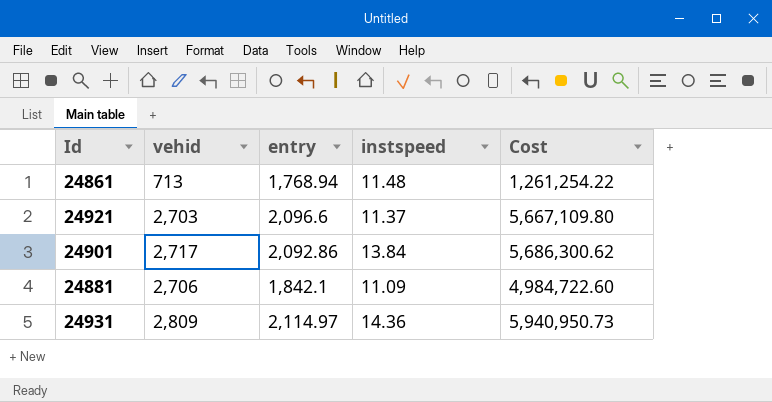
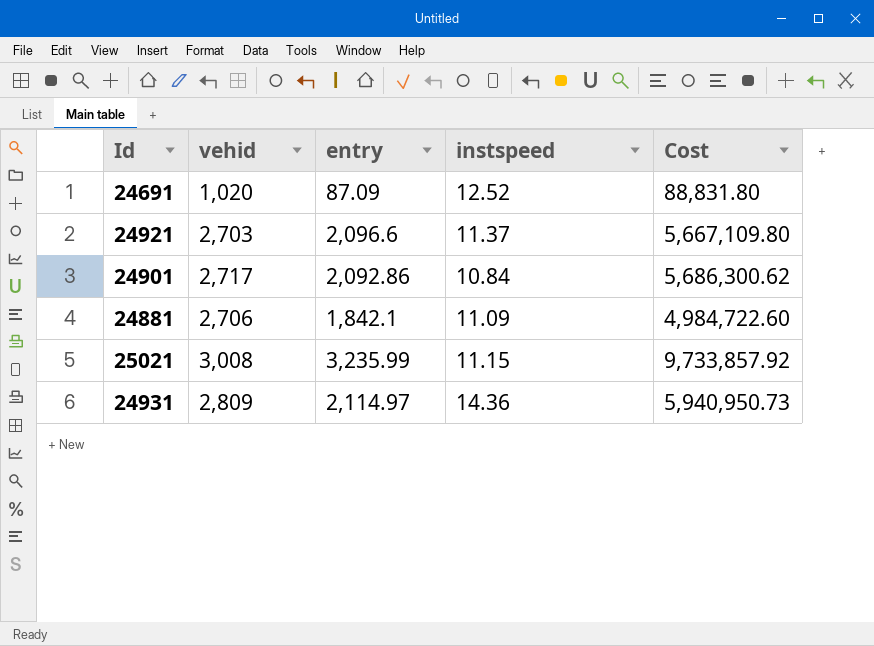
row 24861: 713 | 1,768.94 | 11.48 | 1,261,254.22 -> none
row 24691: none -> 1,020 | 87.09 | 12.52 | 88,831.80
24901 | instspeed: 13.84 -> 10.84
row 25021: none -> 3,008 | 3,235.99 | 11.15 | 9,733,857.92

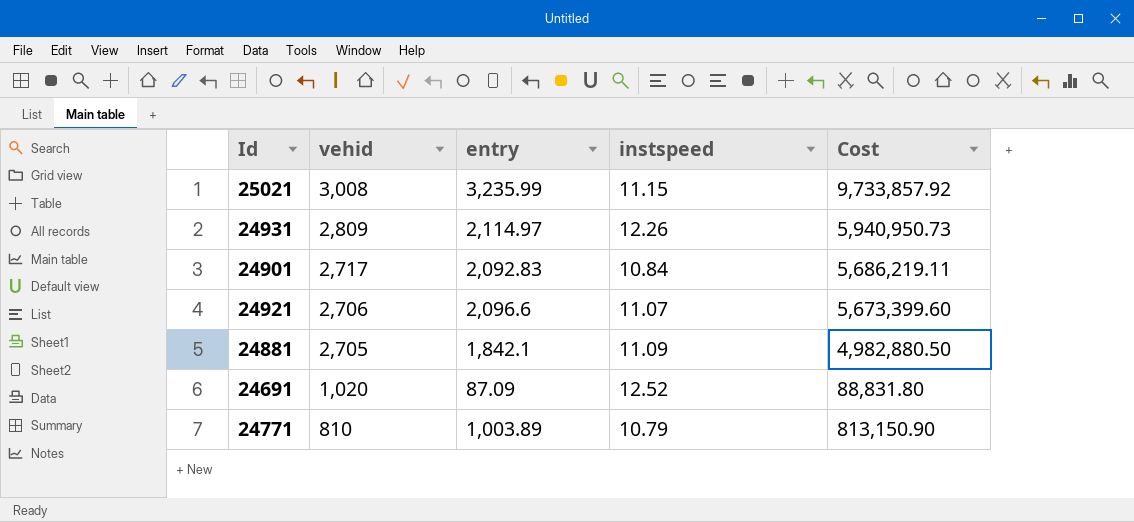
row order: none -> vehid descending
24931 | instspeed: 14.36 -> 12.26
24901 | entry: 2,092.86 -> 2,092.83
24901 | Cost: 5,686,300.62 -> 5,686,219.11
24921 | vehid: 2,703 -> 2,706
24921 | instspeed: 11.37 -> 11.07
24921 | Cost: 5,667,109.80 -> 5,673,399.60
24881 | vehid: 2,706 -> 2,705
24881 | Cost: 4,984,722.60 -> 4,982,880.50
row 24771: none -> 810 | 1,003.89 | 10.79 | 813,150.90

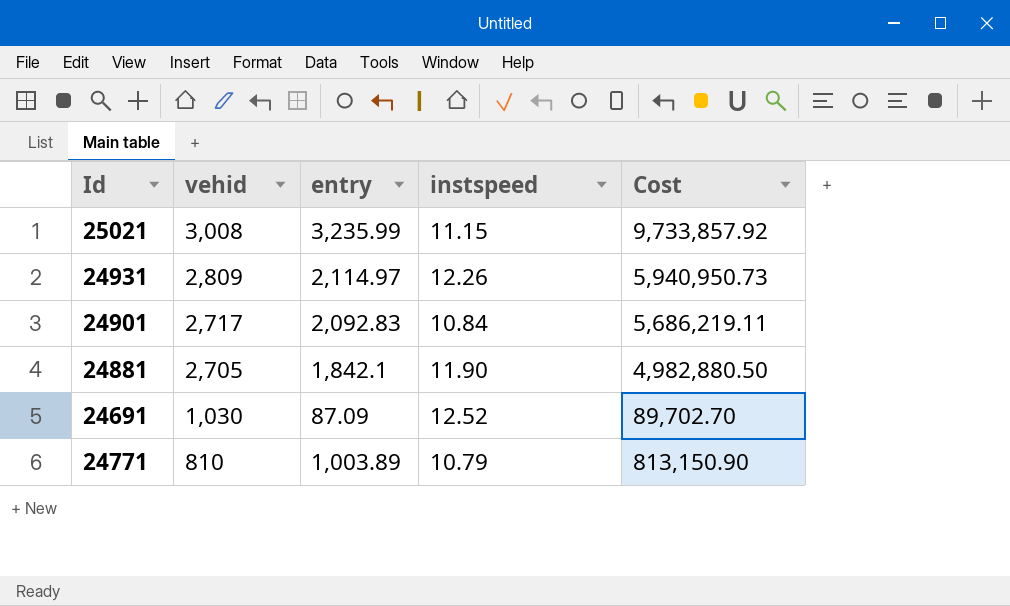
row 24921: 2,706 | 2,096.6 | 11.07 | 5,673,399.60 -> none
24881 | instspeed: 11.09 -> 11.90
24691 | vehid: 1,020 -> 1,030
24691 | Cost: 88,831.80 -> 89,702.70

